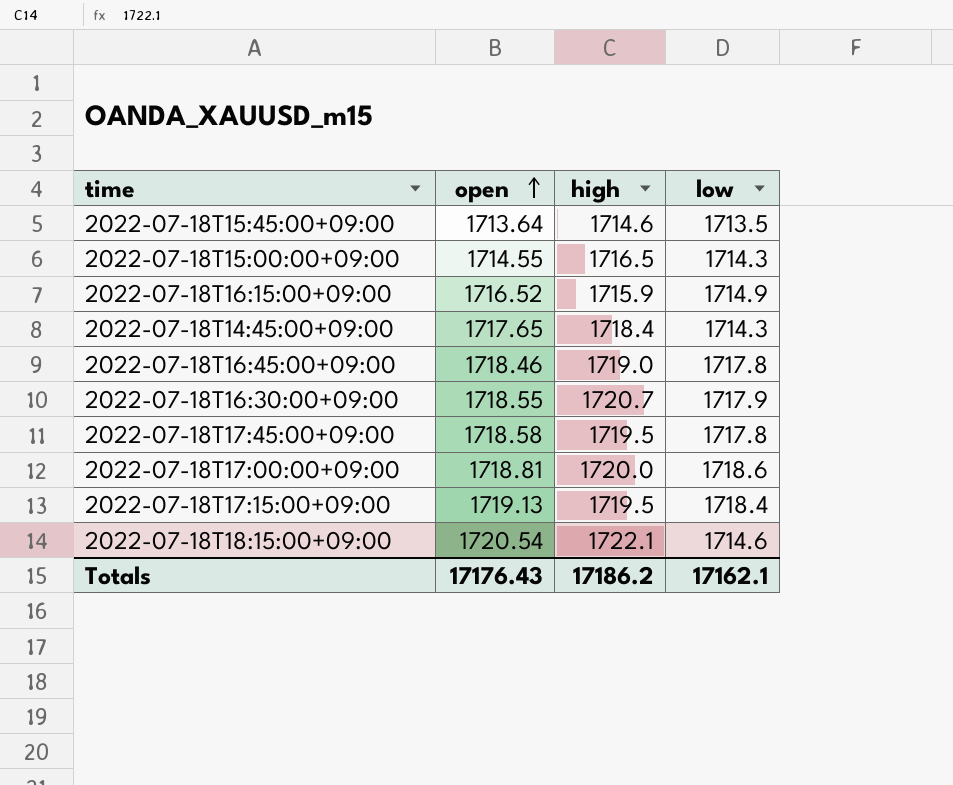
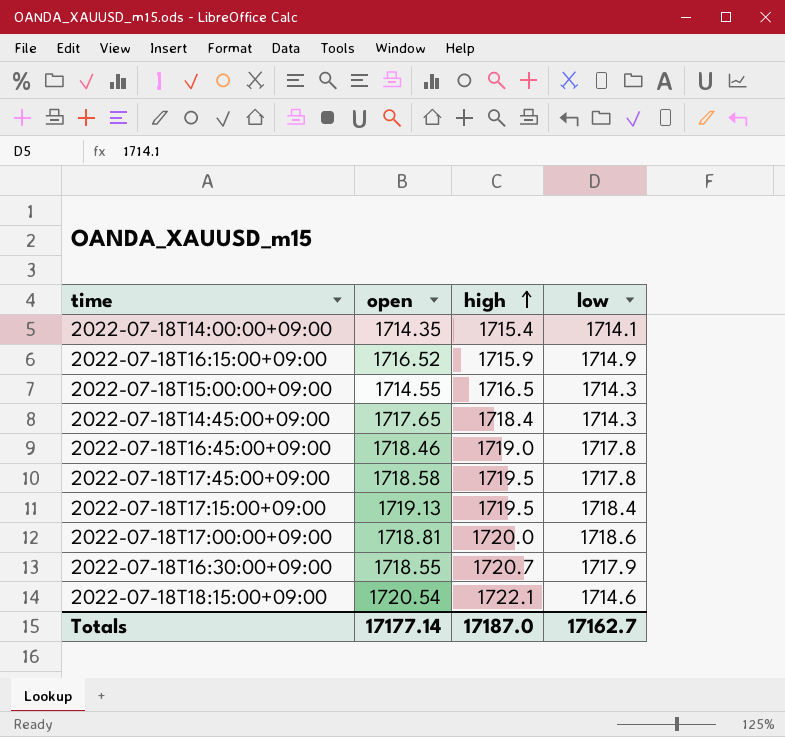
row order: open ascending -> high ascending
row 2022-07-18T15:45:00+09:00: 1713.64 | 1714.6 | 1713.5 -> none
row 2022-07-18T14:00:00+09:00: none -> 1714.35 | 1715.4 | 1714.1
Totals | open: 17176.43 -> 17177.14
Totals | high: 17186.2 -> 17187.0
Totals | low: 17162.1 -> 17162.7

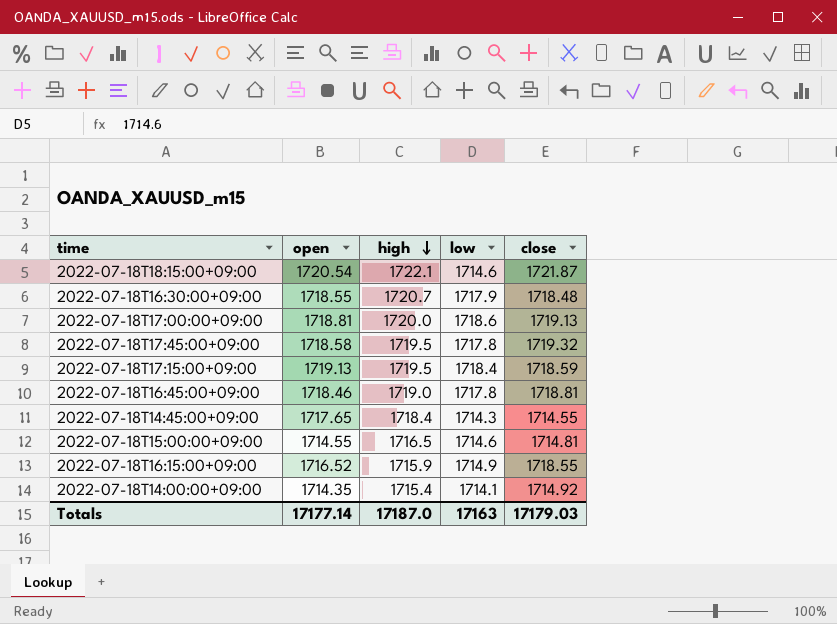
row order: high ascending -> high descending
column close | position: none -> 5
2022-07-18T15:00:00+09:00 | low: 1714.3 -> 1714.6
Totals | low: 17162.7 -> 17163

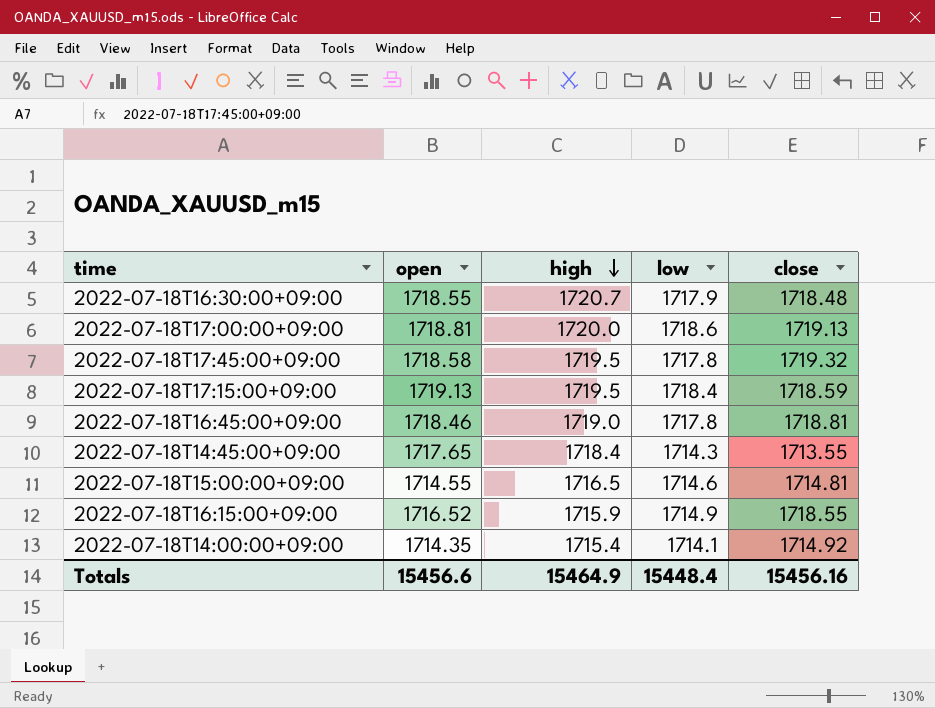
row 2022-07-18T18:15:00+09:00: 1720.54 | 1722.1 | 1714.6 | 1721.87 -> none
2022-07-18T14:45:00+09:00 | close: 1714.55 -> 1713.55
Totals | open: 17177.14 -> 15456.6
Totals | high: 17187.0 -> 15464.9
Totals | low: 17163 -> 15448.4
Totals | close: 17179.03 -> 15456.16

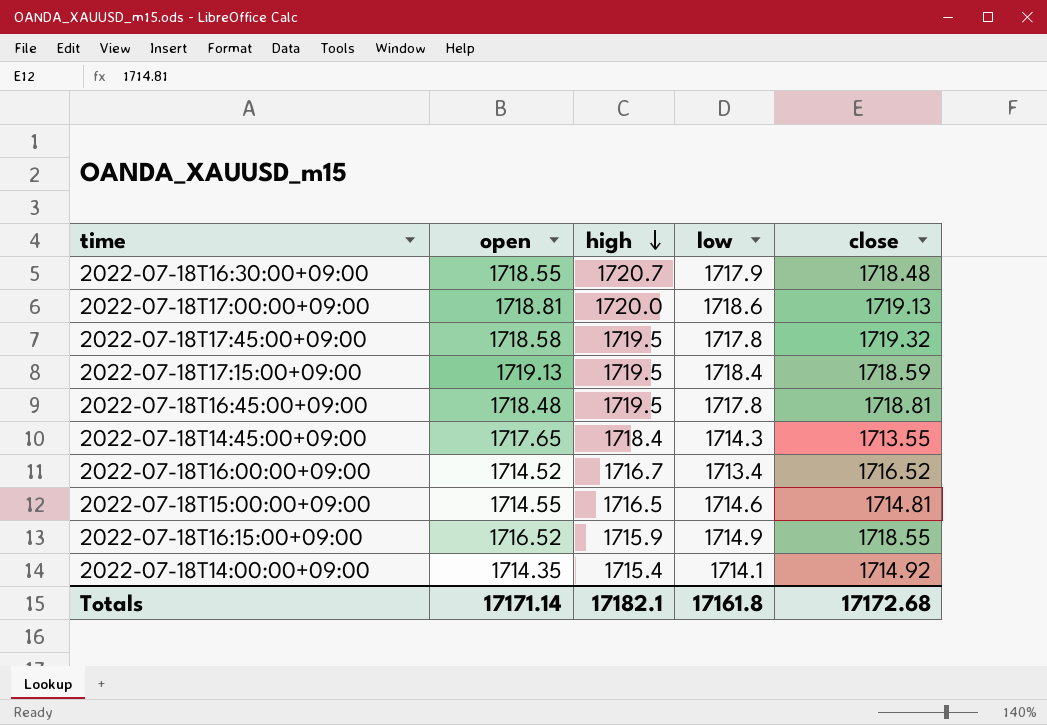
2022-07-18T16:45:00+09:00 | open: 1718.46 -> 1718.48
2022-07-18T16:45:00+09:00 | high: 1719.0 -> 1719.5
row 2022-07-18T16:00:00+09:00: none -> 1714.52 | 1716.7 | 1713.4 | 1716.52
Totals | open: 15456.6 -> 17171.14
Totals | high: 15464.9 -> 17182.1
Totals | low: 15448.4 -> 17161.8
Totals | close: 15456.16 -> 17172.68

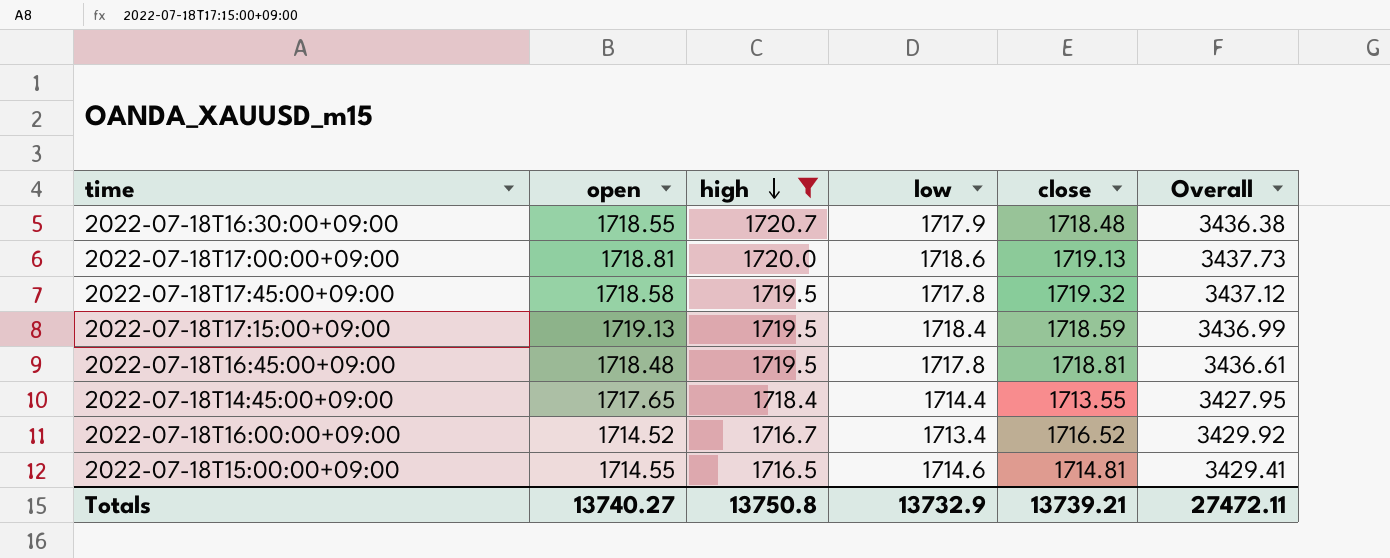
filter: none -> high >= 1716.5
column Overall | formula: none -> [low] + [close]
2022-07-18T14:45:00+09:00 | low: 1714.3 -> 1714.4
Totals | open: 17171.14 -> 13740.27
Totals | high: 17182.1 -> 13750.8
Totals | low: 17161.8 -> 13732.9
Totals | close: 17172.68 -> 13739.21

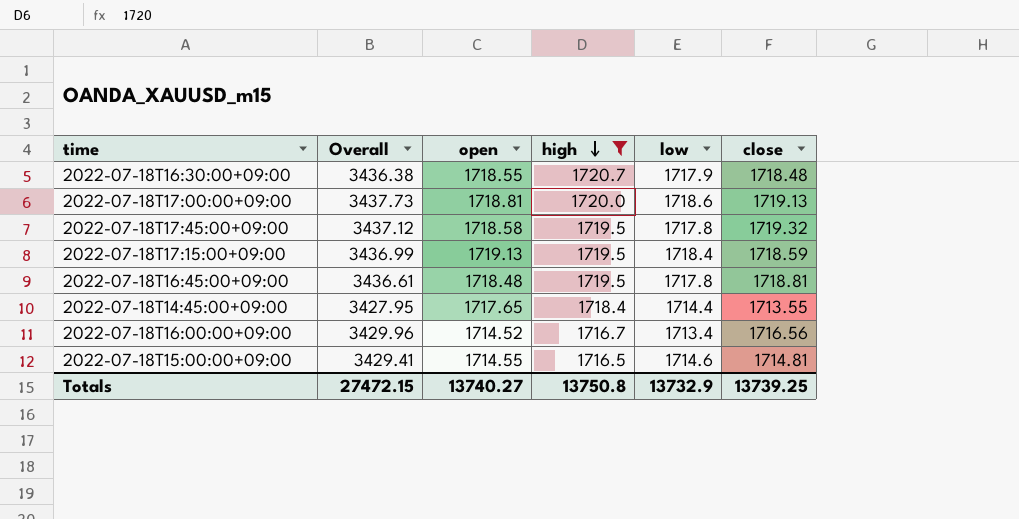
column Overall | position: 6 -> 2
2022-07-18T16:00:00+09:00 | Overall: 3429.92 -> 3429.96
2022-07-18T16:00:00+09:00 | close: 1716.52 -> 1716.56
Totals | Overall: 27472.11 -> 27472.15
Totals | close: 13739.21 -> 13739.25

